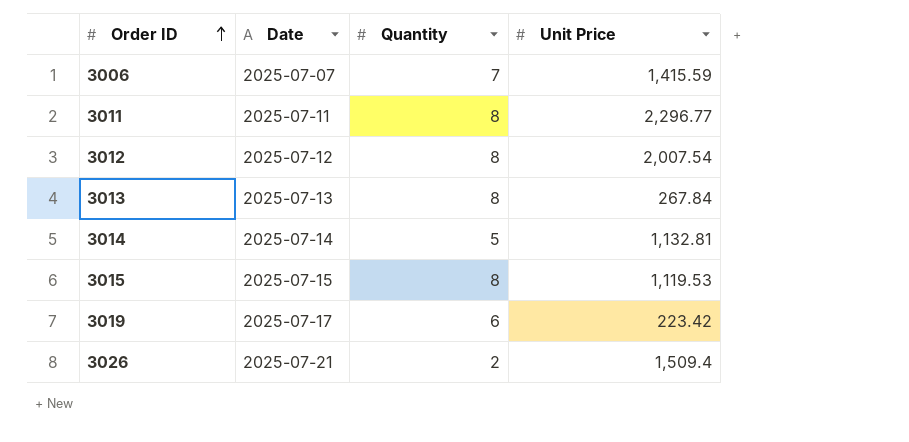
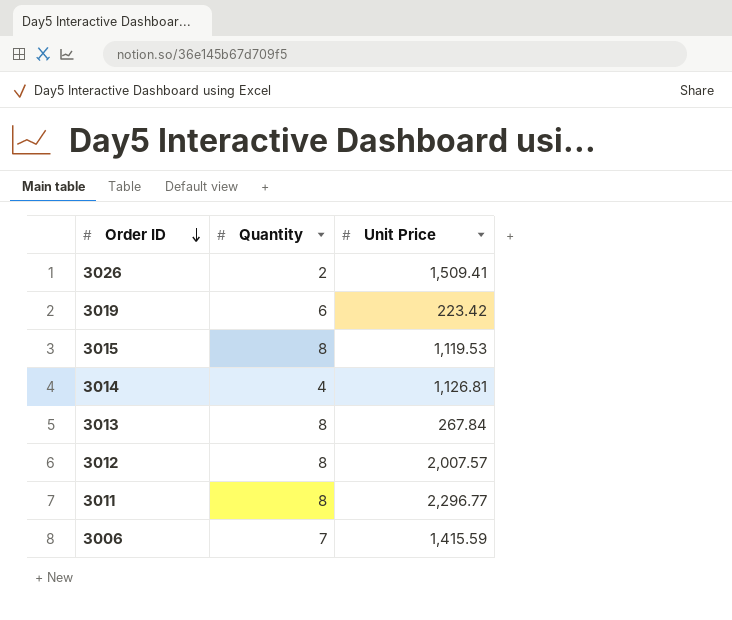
row order: Order ID ascending -> Order ID descending
column Date | position: 2 -> none
3026 | Unit Price: 1,509.4 -> 1,509.41
3014 | Quantity: 5 -> 4
3014 | Unit Price: 1,132.81 -> 1,126.81
3012 | Unit Price: 2,007.54 -> 2,007.57

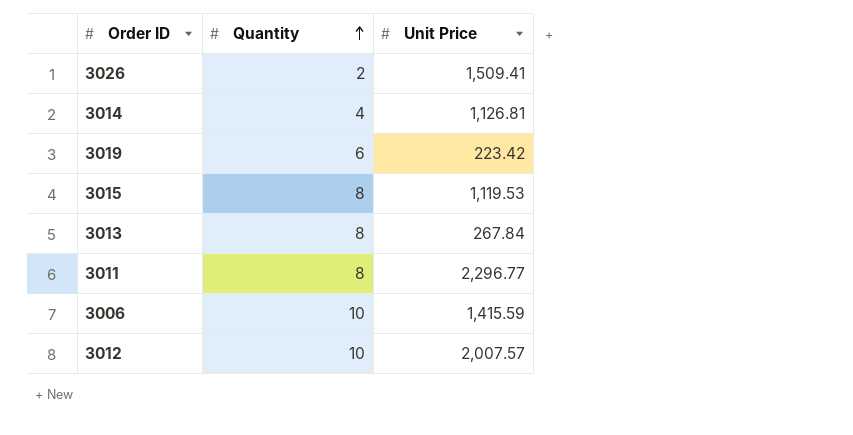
row order: Order ID descending -> Quantity ascending
3006 | Quantity: 7 -> 10
3012 | Quantity: 8 -> 10

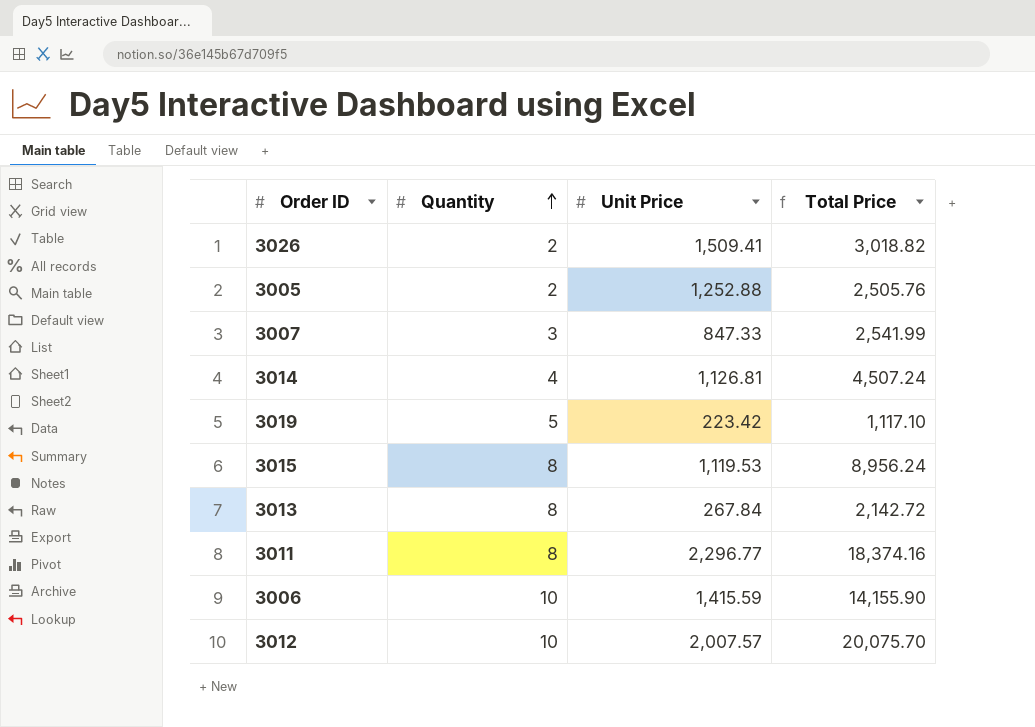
column Total Price | formula: none -> [Quantity] * [Unit Price]
row 3005: none -> 2 | 1,252.88 | 2,505.76
row 3007: none -> 3 | 847.33 | 2,541.99
3019 | Quantity: 6 -> 5

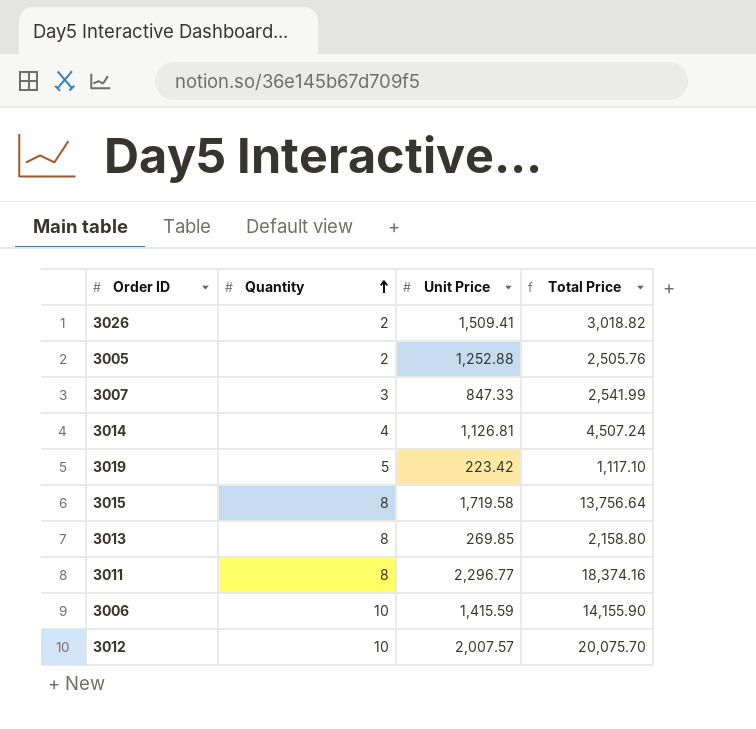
3015 | Unit Price: 1,119.53 -> 1,719.58
3015 | Total Price: 8,956.24 -> 13,756.64
3013 | Unit Price: 267.84 -> 269.85
3013 | Total Price: 2,142.72 -> 2,158.80

